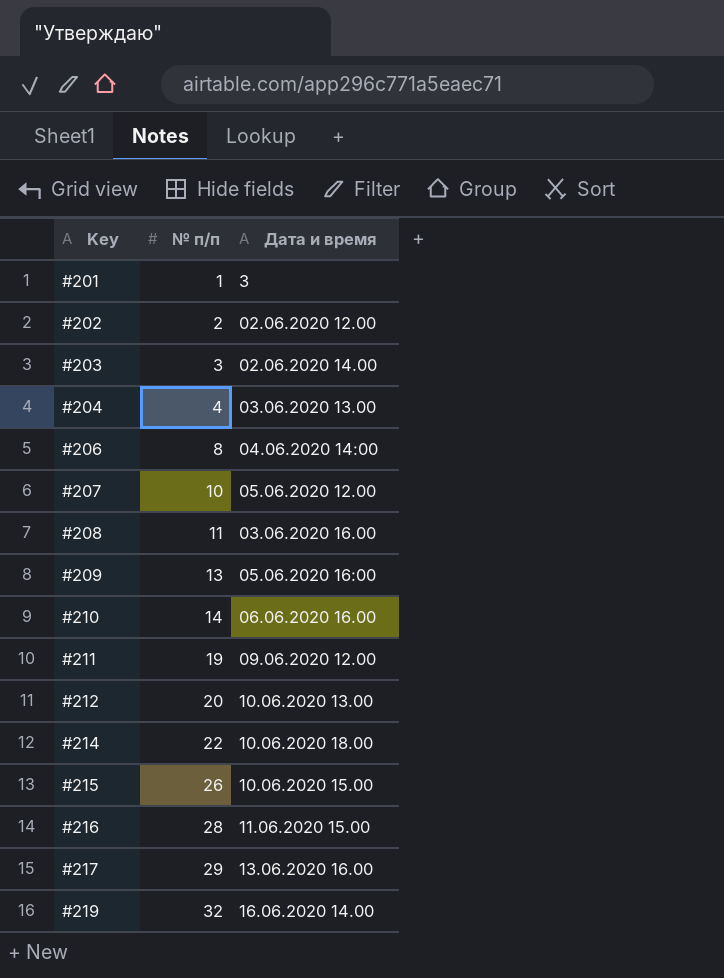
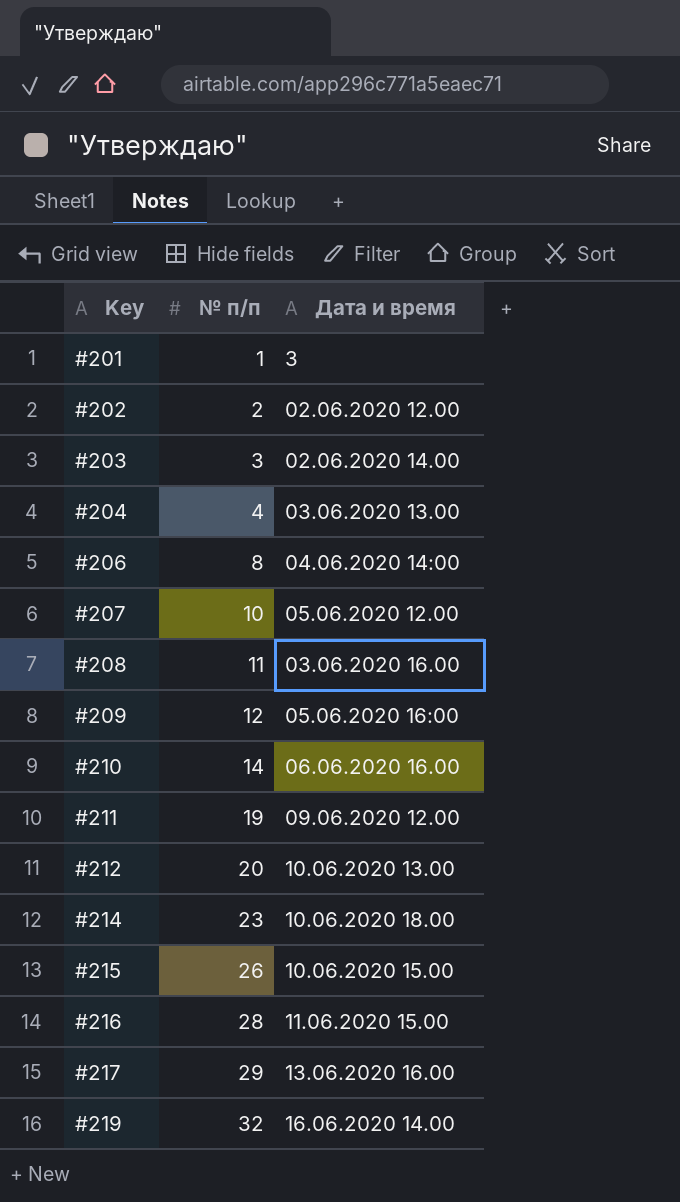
#209 | № п/п: 13 -> 12
#214 | № п/п: 22 -> 23

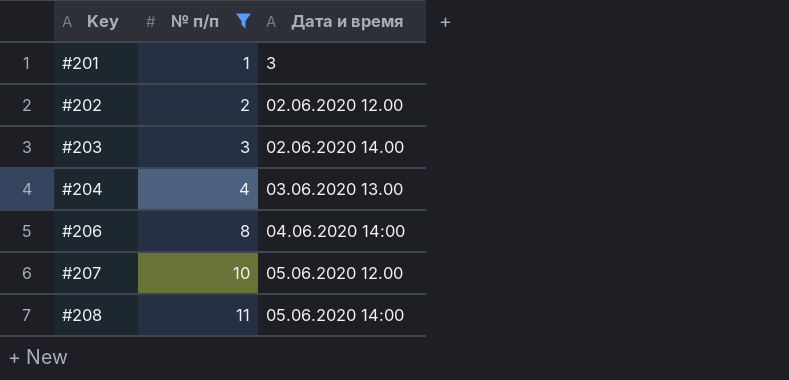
filter: none -> № п/п <= 11
#208 | Дата и время: 03.06.2020 16.00 -> 05.06.2020 14:00

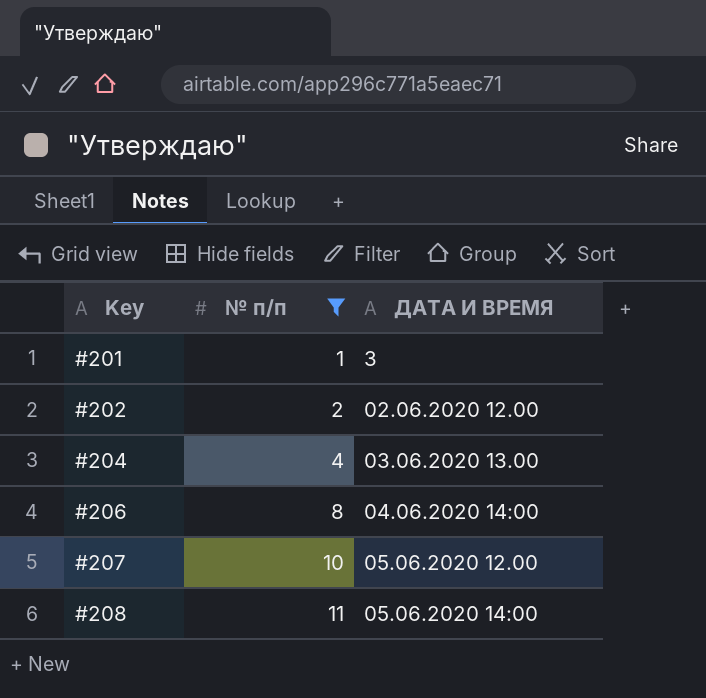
column name: Дата и время -> ДАТА И ВРЕМЯ
row #203: 3 | 02.06.2020 14.00 -> none

